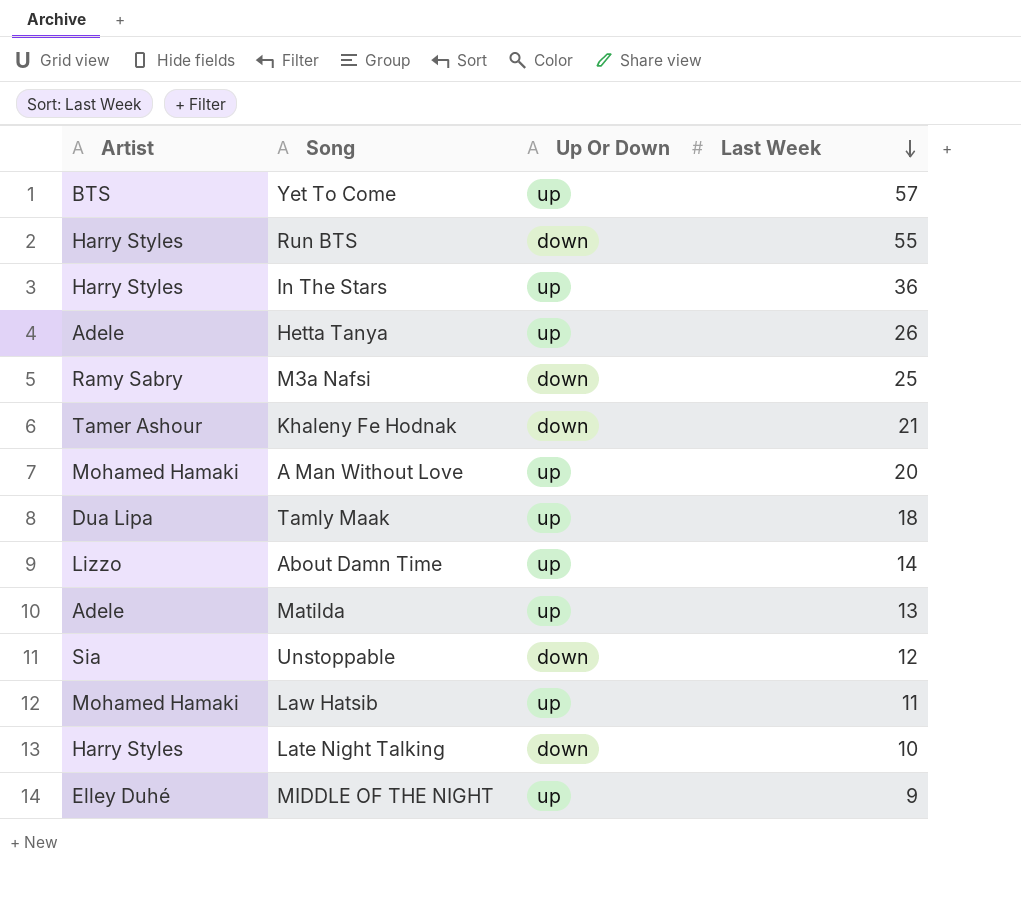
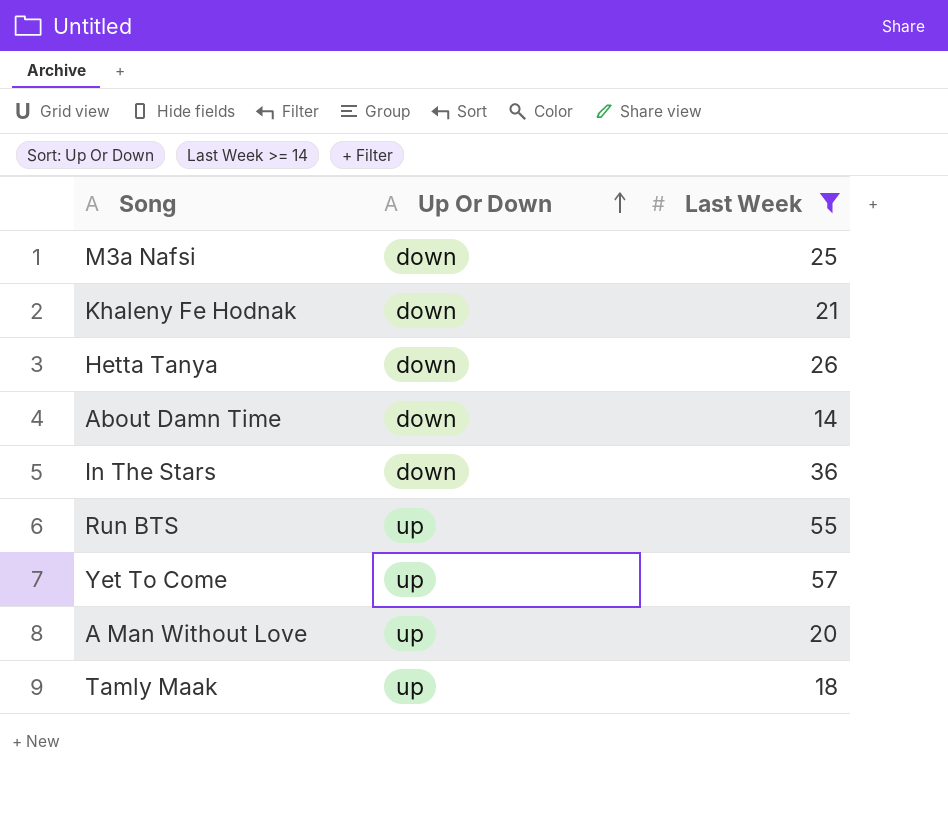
filter: none -> Last Week >= 14
row order: Last Week descending -> Up Or Down ascending
column Artist | position: 1 -> none
Hetta Tanya | Up Or Down: up -> down
About Damn Time | Up Or Down: up -> down
In The Stars | Up Or Down: up -> down
Run BTS | Up Or Down: down -> up

